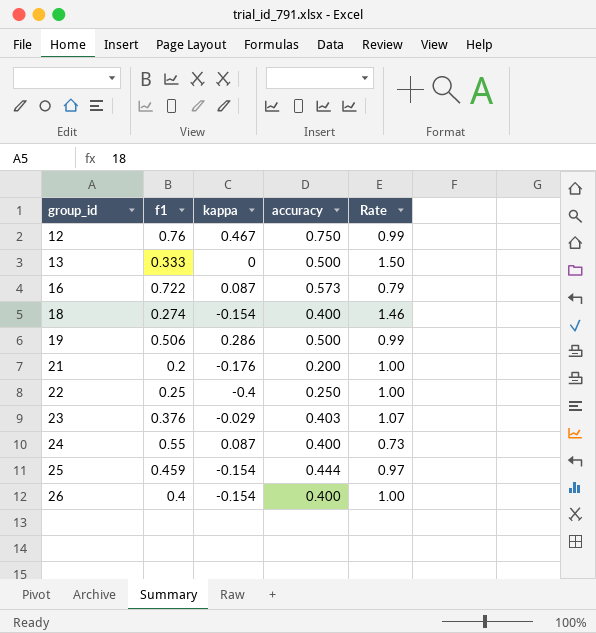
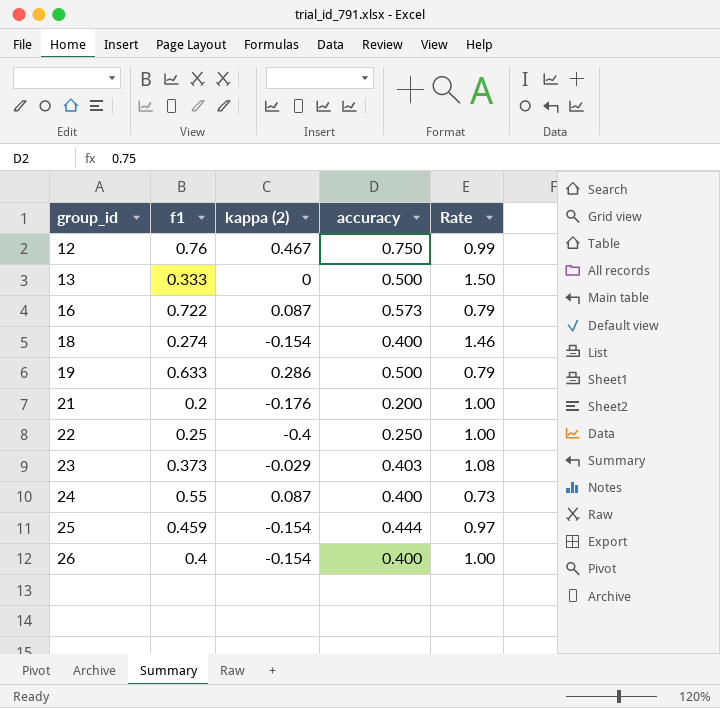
column name: kappa -> kappa (2)
19 | f1: 0.506 -> 0.633
19 | Rate: 0.99 -> 0.79
23 | f1: 0.376 -> 0.373
23 | Rate: 1.07 -> 1.08

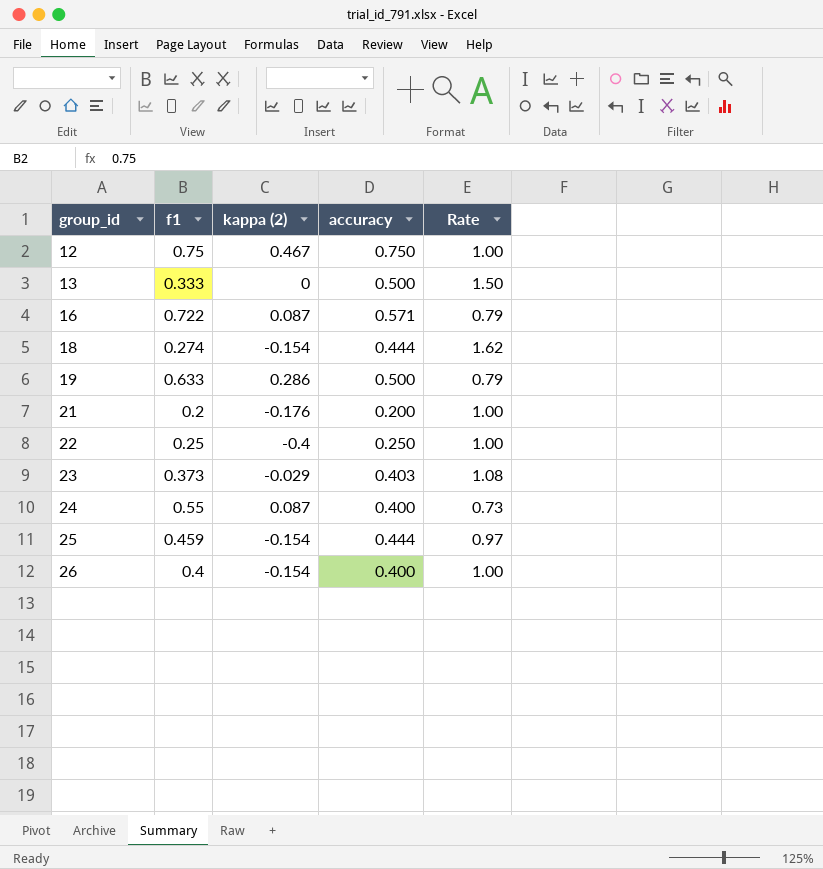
12 | f1: 0.76 -> 0.75
12 | Rate: 0.99 -> 1.00
16 | accuracy: 0.573 -> 0.571
18 | accuracy: 0.400 -> 0.444
18 | Rate: 1.46 -> 1.62

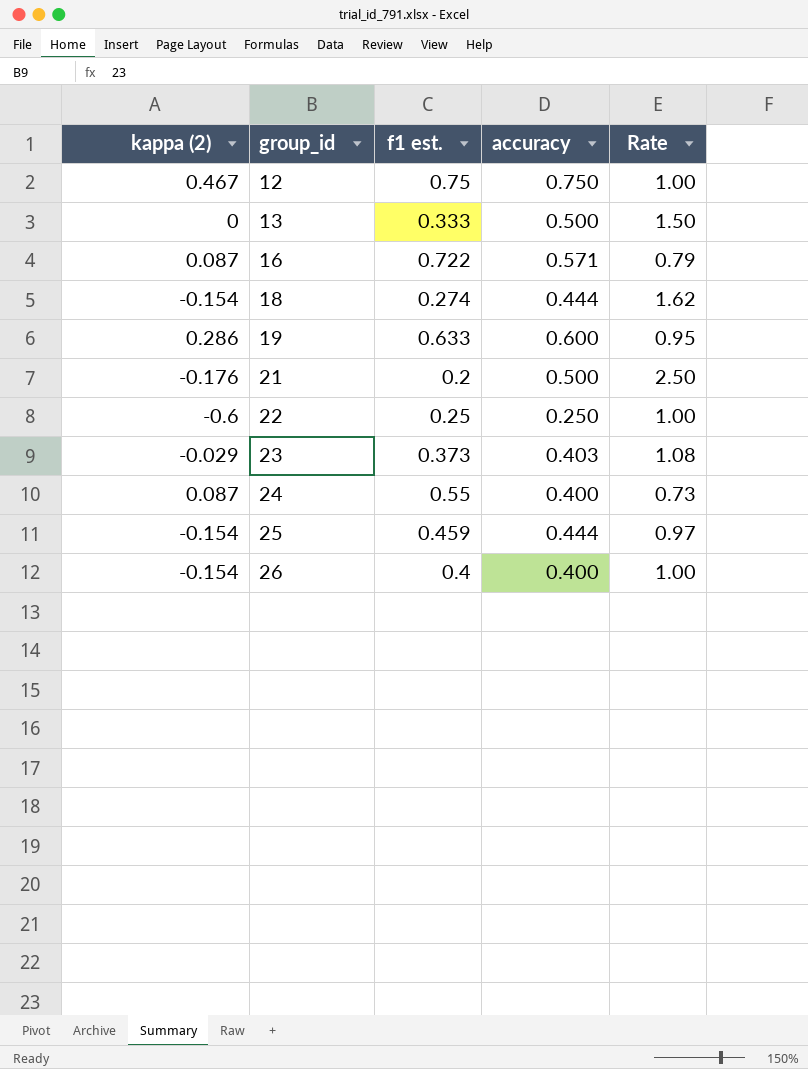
column kappa (2) | position: 3 -> 1
column name: f1 -> f1 est.
19 | accuracy: 0.500 -> 0.600
19 | Rate: 0.79 -> 0.95
21 | accuracy: 0.200 -> 0.500
21 | Rate: 1.00 -> 2.50
22 | kappa (2): -0.4 -> -0.6

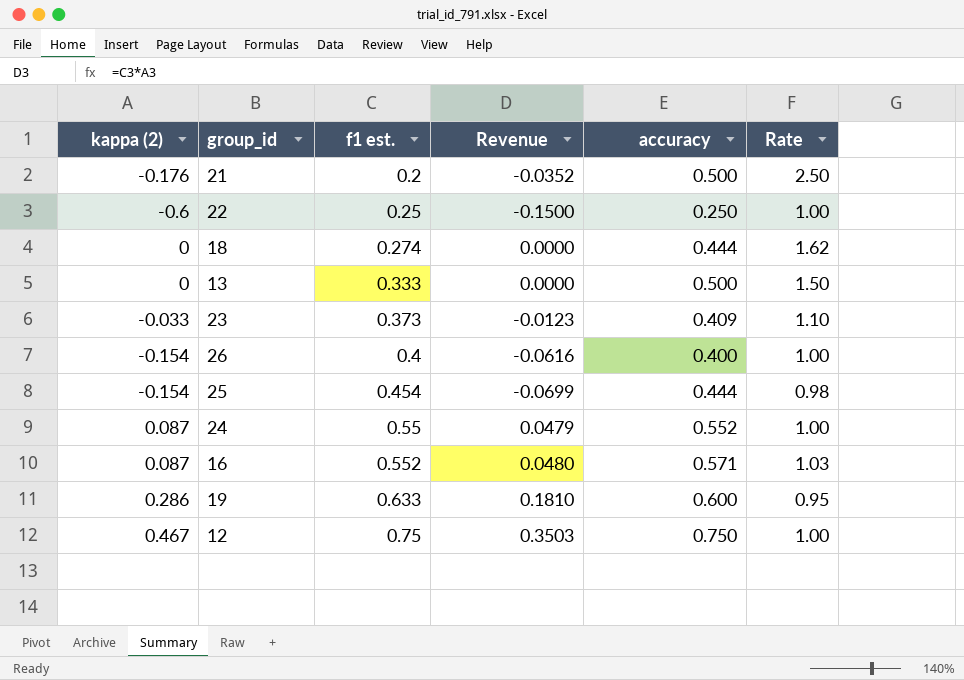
row order: group_id ascending -> f1 est. ascending
column Revenue | formula: none -> [kappa (2)] * [f1 est.]
18 | kappa (2): -0.154 -> 0
23 | kappa (2): -0.029 -> -0.033
23 | accuracy: 0.403 -> 0.409
23 | Rate: 1.08 -> 1.10
25 | f1 est.: 0.459 -> 0.454
25 | Rate: 0.97 -> 0.98
24 | accuracy: 0.400 -> 0.552
24 | Rate: 0.73 -> 1.00
16 | f1 est.: 0.722 -> 0.552
16 | Rate: 0.79 -> 1.03

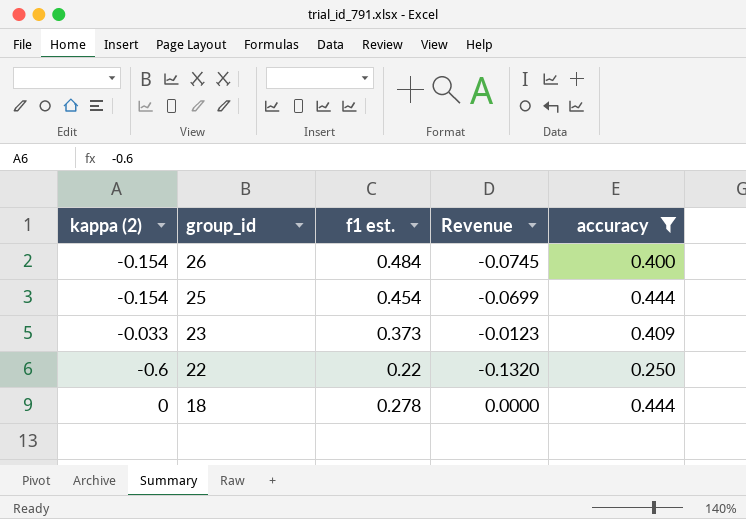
filter: none -> accuracy <= 0.444
row order: f1 est. ascending -> group_id descending
column Rate | formula: [accuracy] / [f1 est.] -> none
26 | f1 est.: 0.4 -> 0.484
26 | Revenue: -0.0616 -> -0.0745
22 | f1 est.: 0.25 -> 0.22
22 | Revenue: -0.1500 -> -0.1320
18 | f1 est.: 0.274 -> 0.278

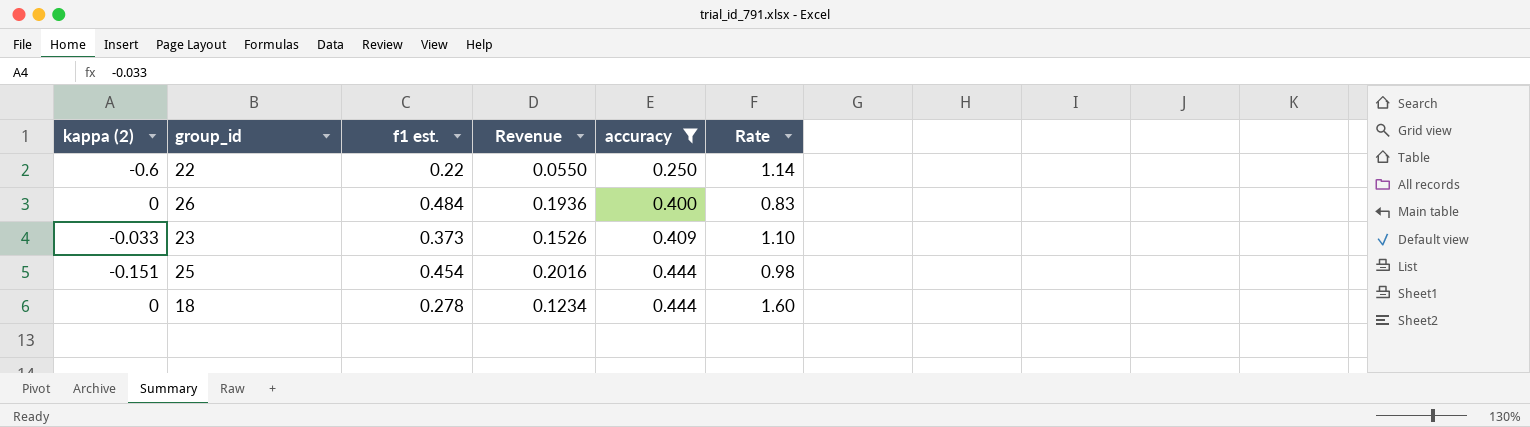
row order: group_id descending -> accuracy ascending
column Revenue | formula: [kappa (2)] * [f1 est.] -> [f1 est.] * [accuracy]
column Rate | formula: none -> [accuracy] / [f1 est.]
26 | kappa (2): -0.154 -> 0
25 | kappa (2): -0.154 -> -0.151

